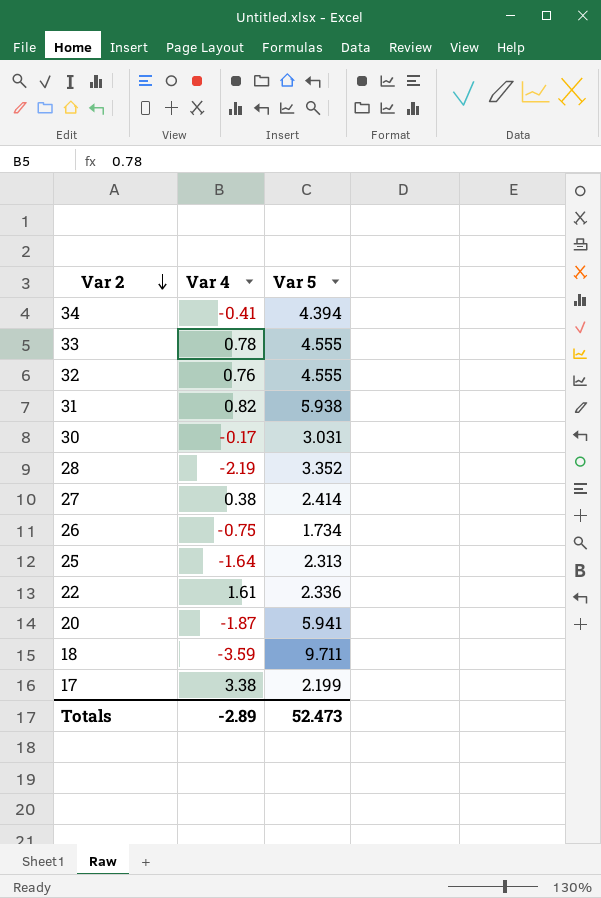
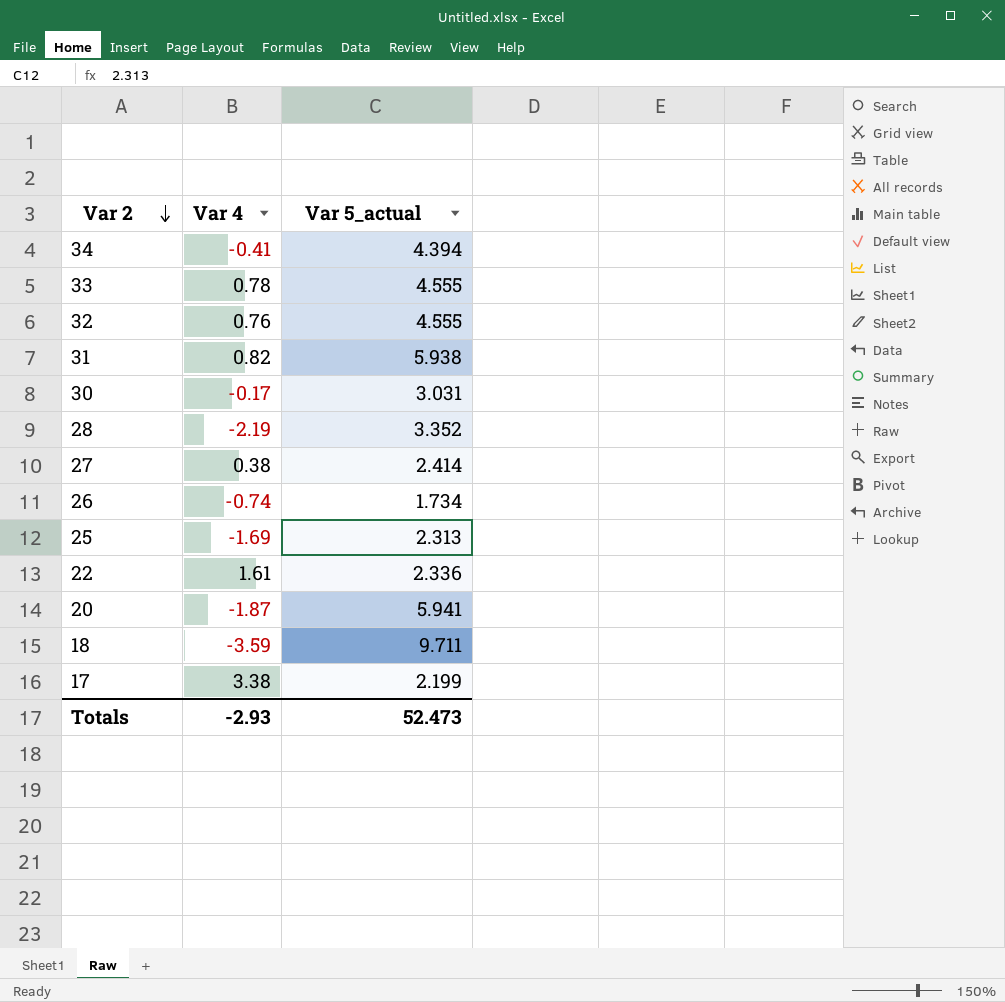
column name: Var 5 -> Var 5_actual
26 | Var 4: -0.75 -> -0.74
25 | Var 4: -1.64 -> -1.69
Totals | Var 4: -2.89 -> -2.93

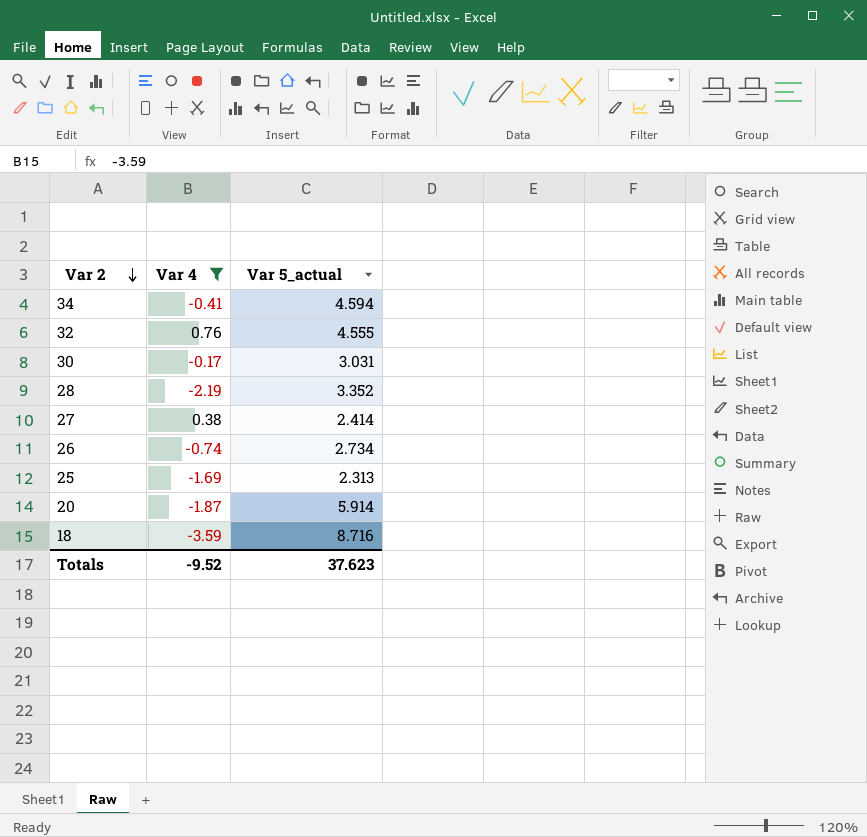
filter: none -> Var 4 <= 0.76
34 | Var 5_actual: 4.394 -> 4.594
26 | Var 5_actual: 1.734 -> 2.734
20 | Var 5_actual: 5.941 -> 5.914
18 | Var 5_actual: 9.711 -> 8.716
Totals | Var 4: -2.93 -> -9.52
Totals | Var 5_actual: 52.473 -> 37.623

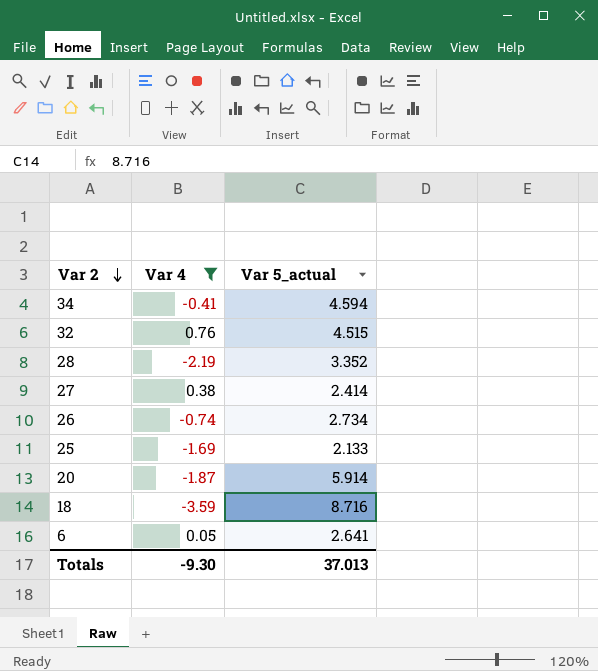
row 30: -0.17 | 3.031 -> none
32 | Var 5_actual: 4.555 -> 4.515
25 | Var 5_actual: 2.313 -> 2.133
row 6: none -> 0.05 | 2.641
Totals | Var 4: -9.52 -> -9.30
Totals | Var 5_actual: 37.623 -> 37.013

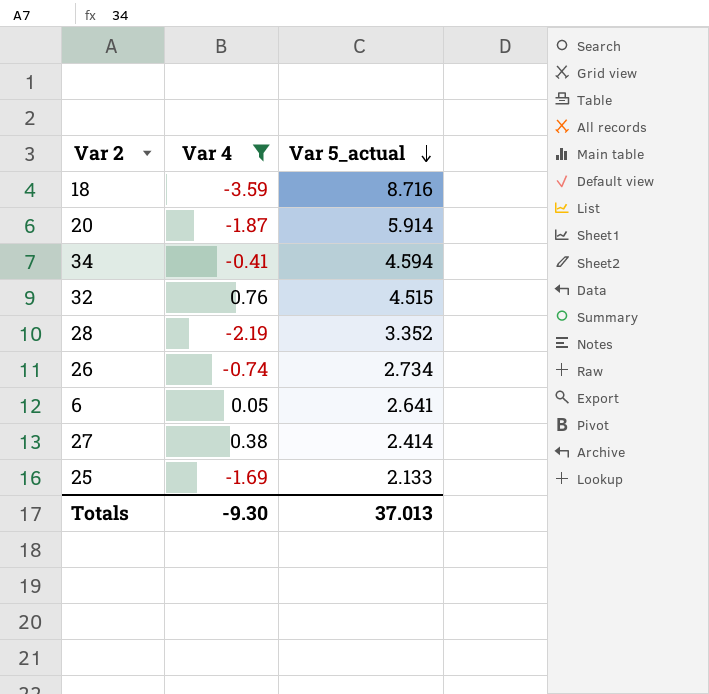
row order: Var 2 descending -> Var 5_actual descending

